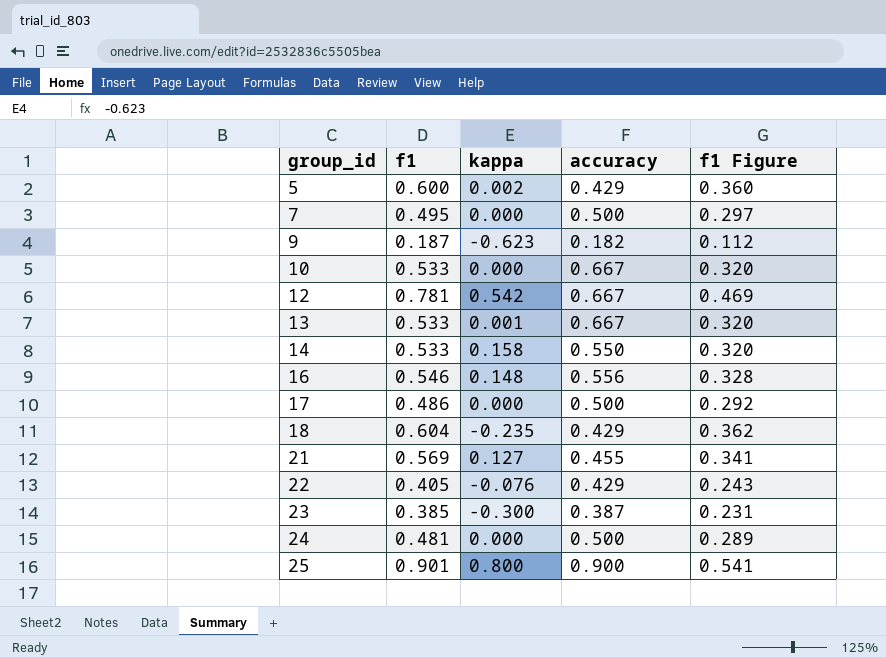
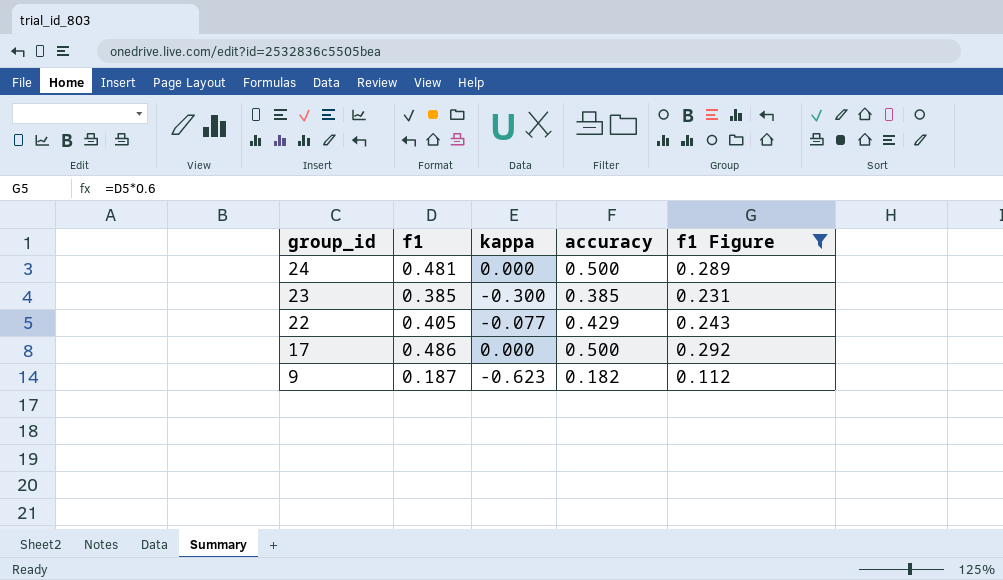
filter: none -> f1 Figure <= 0.292
row order: group_id ascending -> group_id descending
23 | accuracy: 0.387 -> 0.385
22 | kappa: -0.076 -> -0.077

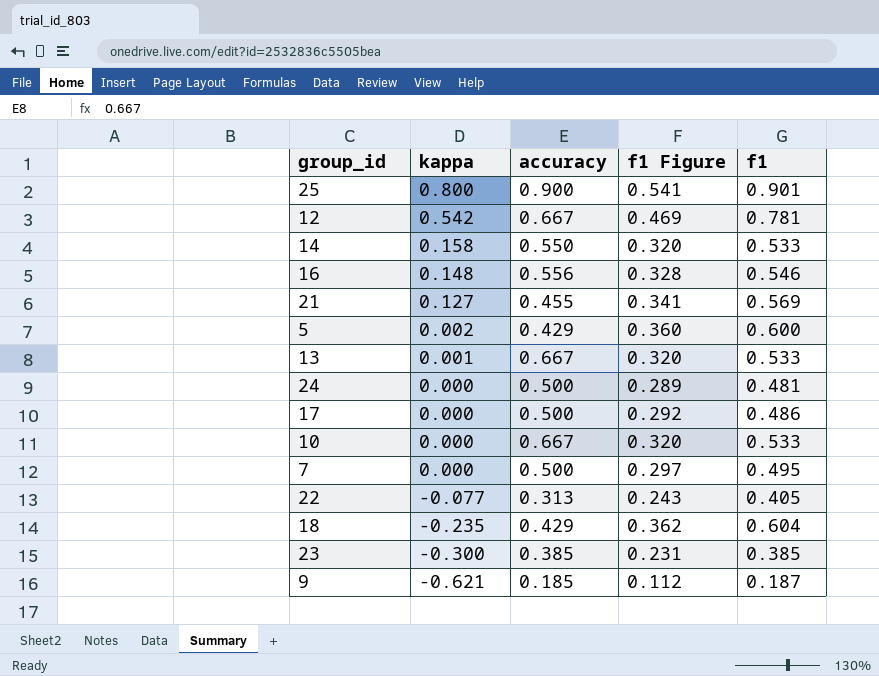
filter: f1 Figure <= 0.292 -> none
row order: group_id descending -> kappa descending
column f1 | position: 2 -> 5
22 | accuracy: 0.429 -> 0.313
9 | kappa: -0.623 -> -0.621
9 | accuracy: 0.182 -> 0.185

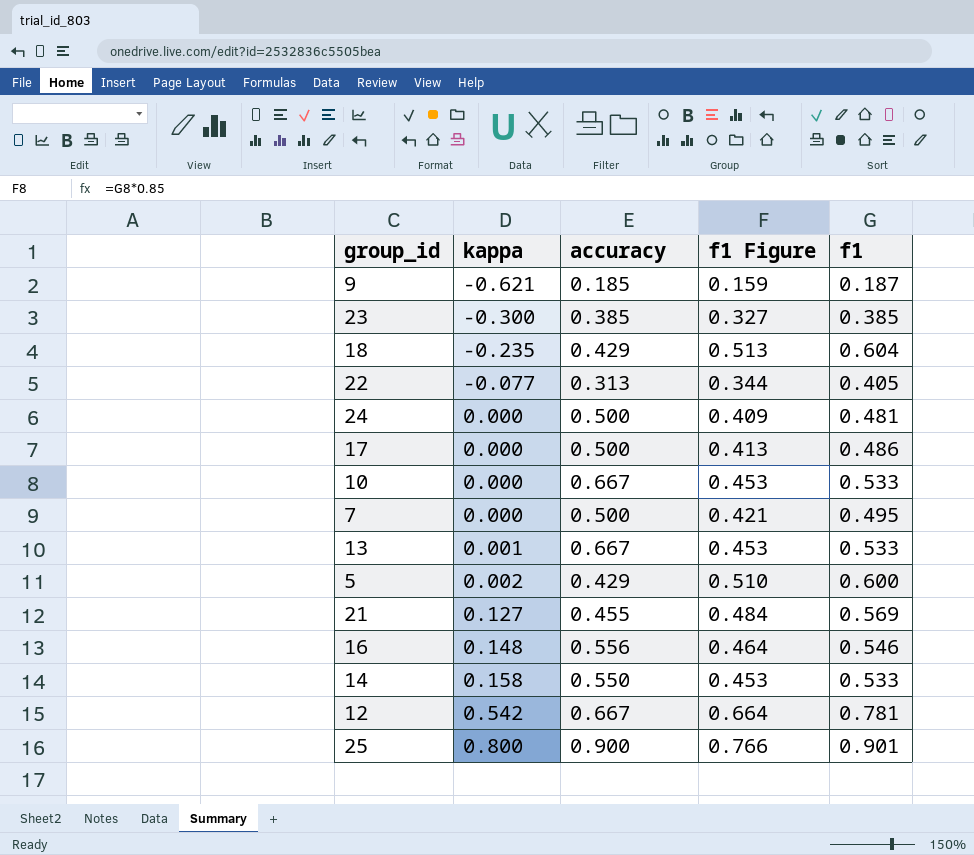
row order: kappa descending -> kappa ascending
column f1 Figure | formula: [f1] * 0.6 -> [f1] * 0.85

